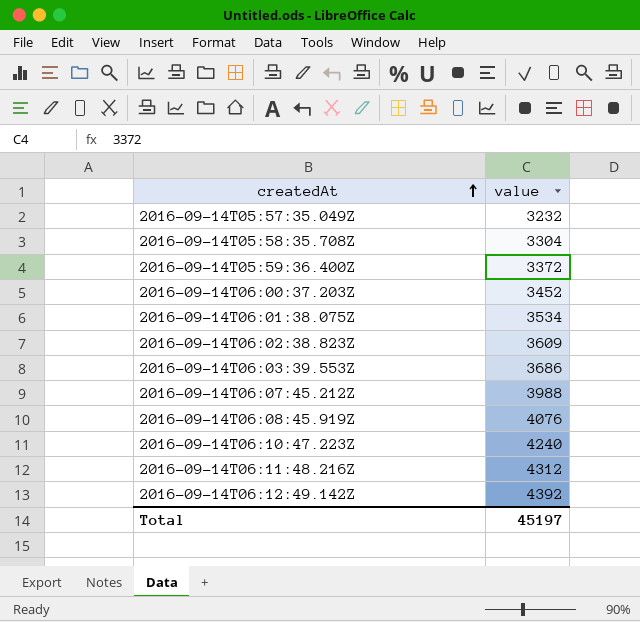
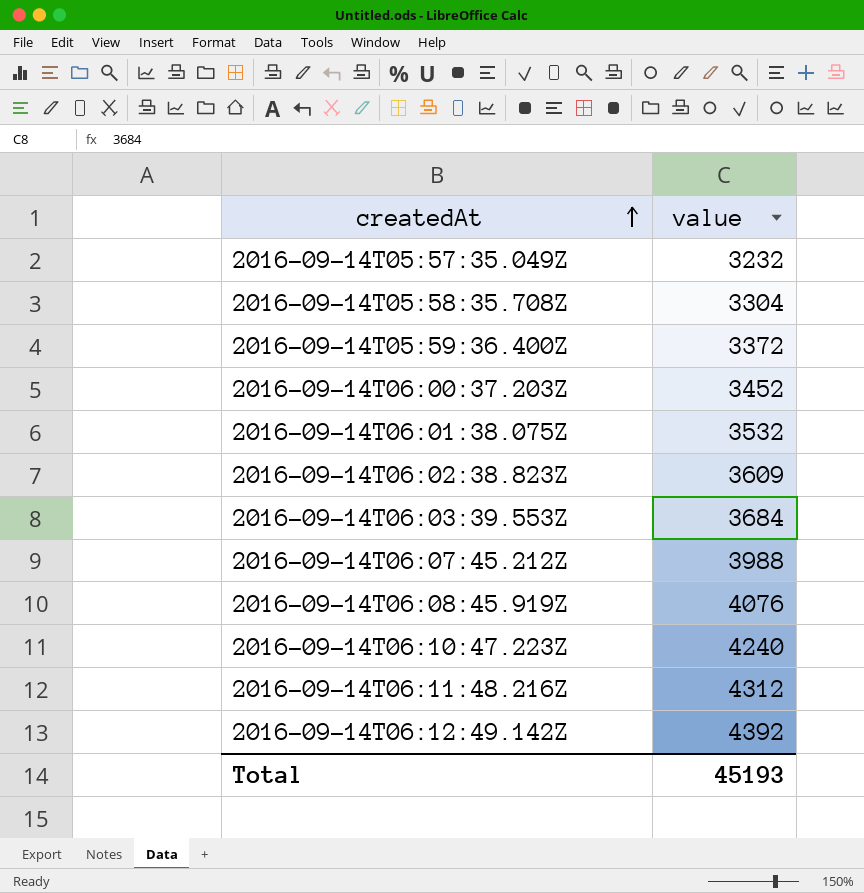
2016-09-14T06:01:38.075Z | value: 3534 -> 3532
2016-09-14T06:03:39.553Z | value: 3686 -> 3684
Total | value: 45197 -> 45193

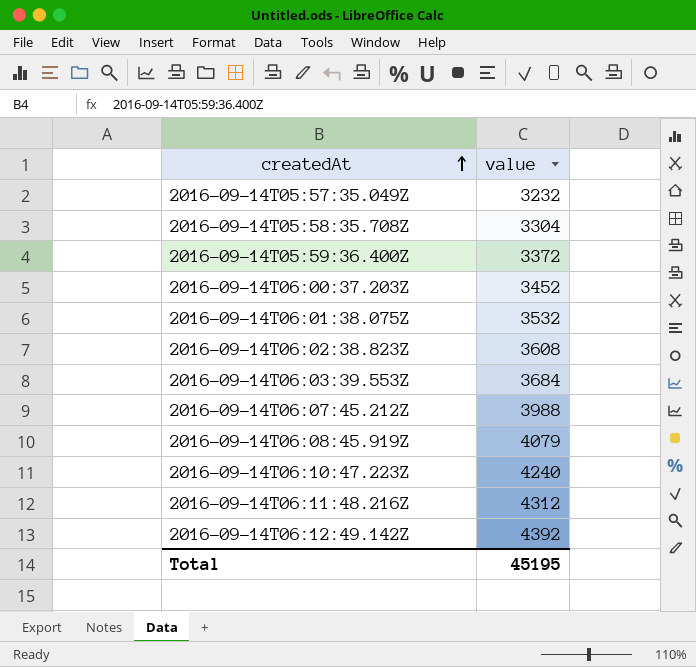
2016-09-14T06:02:38.823Z | value: 3609 -> 3608
2016-09-14T06:08:45.919Z | value: 4076 -> 4079
Total | value: 45193 -> 45195

